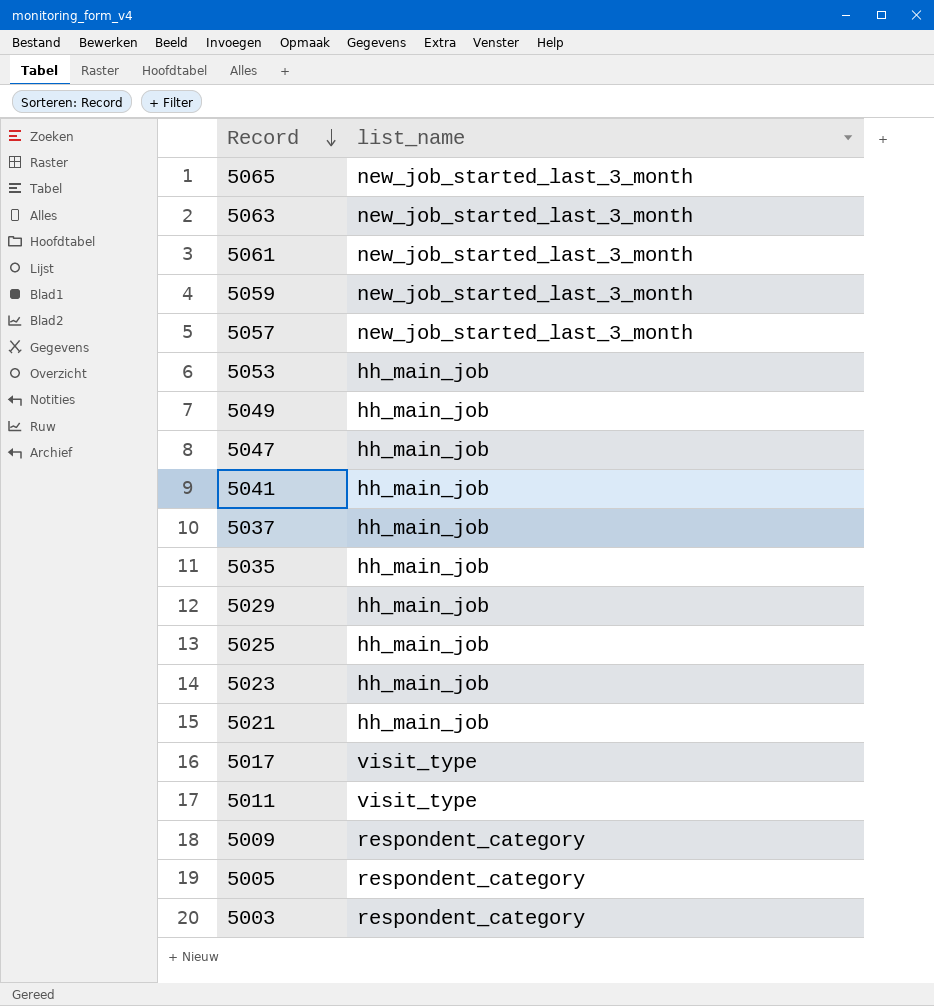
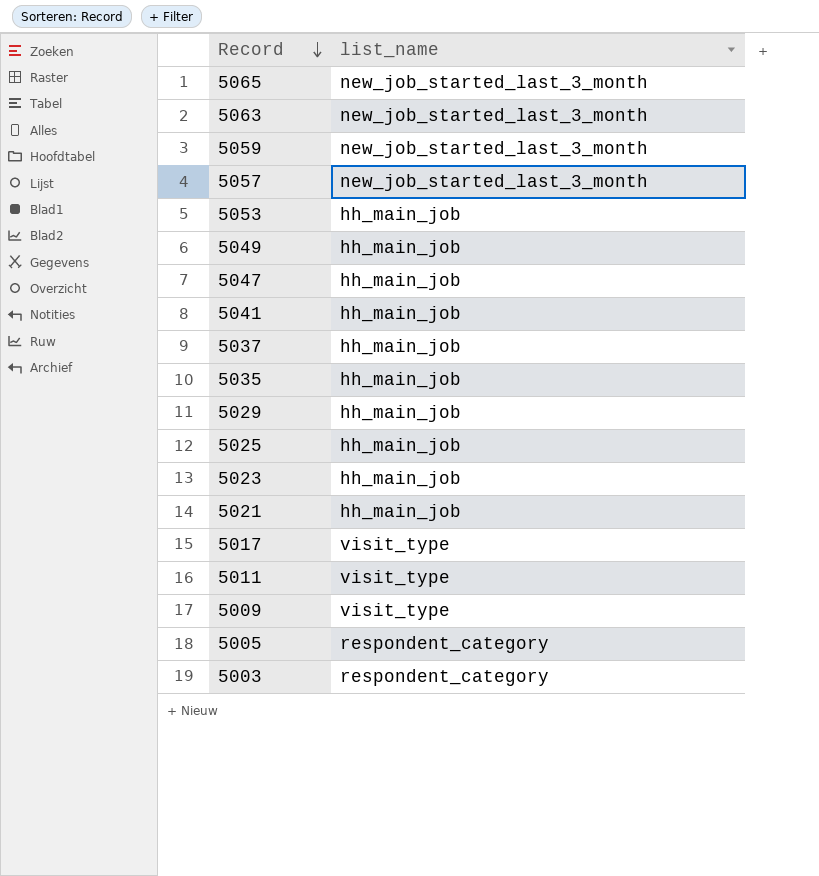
row 5061: new_job_started_last_3_month -> none
5009 | list_name: respondent_category -> visit_type

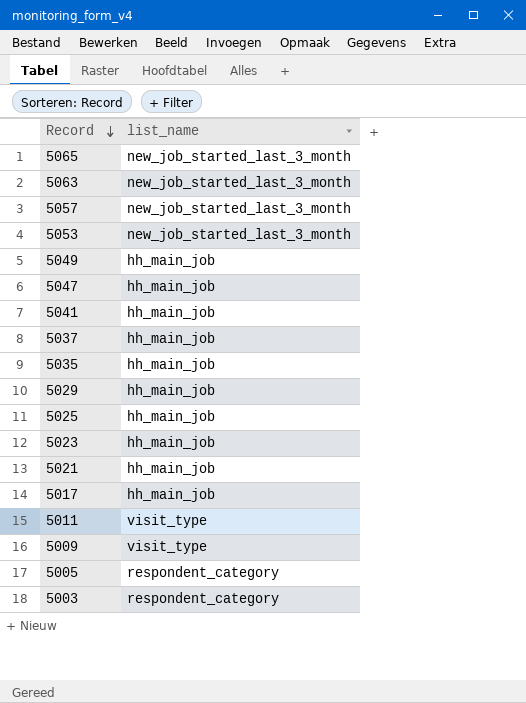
row 5059: new_job_started_last_3_month -> none
5053 | list_name: hh_main_job -> new_job_started_last_3_month
5017 | list_name: visit_type -> hh_main_job

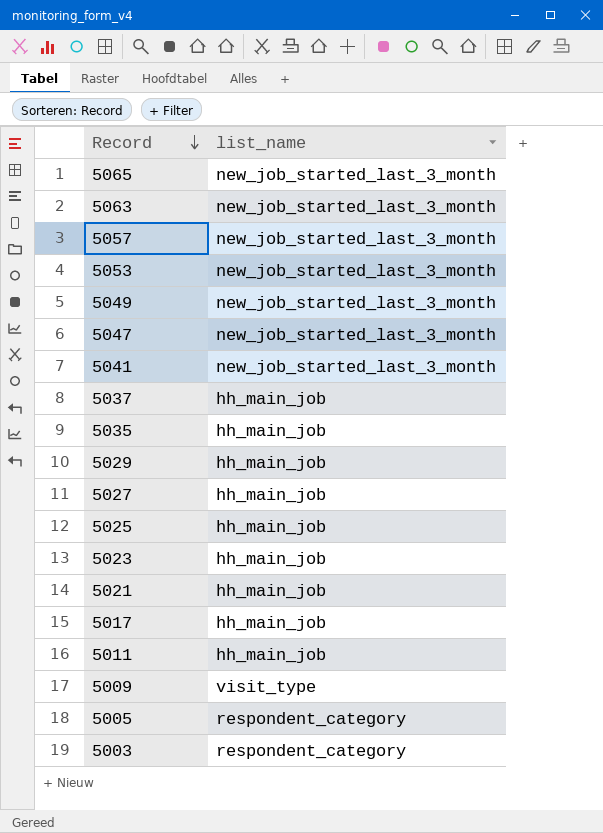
5049 | list_name: hh_main_job -> new_job_started_last_3_month
5047 | list_name: hh_main_job -> new_job_started_last_3_month
5041 | list_name: hh_main_job -> new_job_started_last_3_month
row 5027: none -> hh_main_job
5011 | list_name: visit_type -> hh_main_job

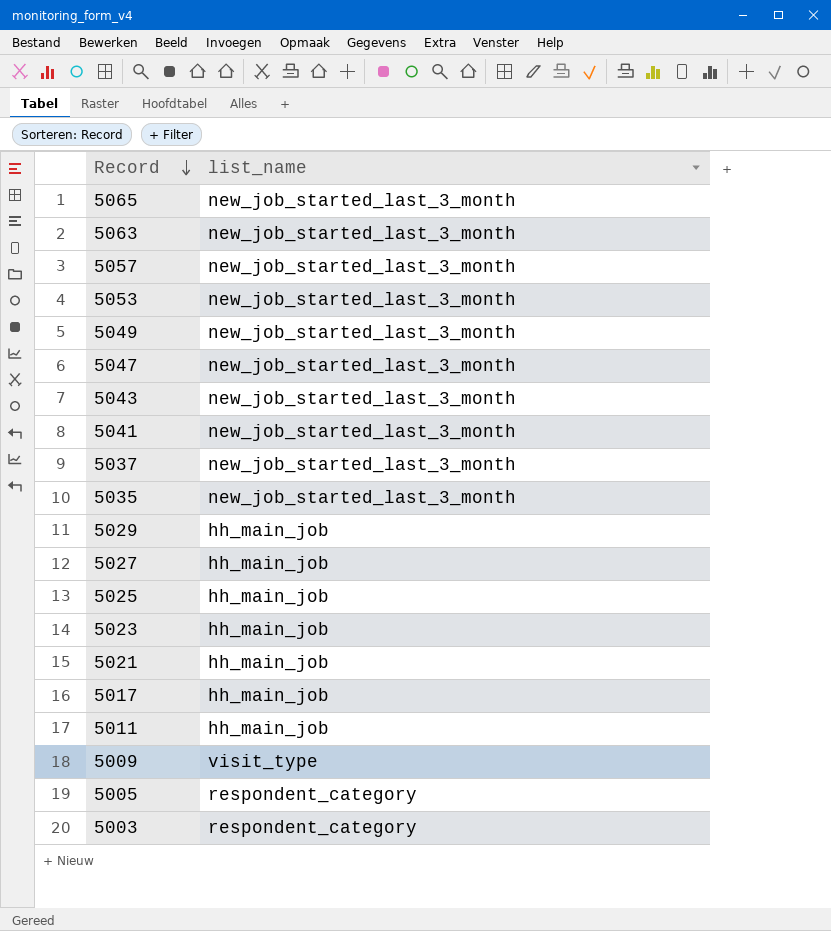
row 5043: none -> new_job_started_last_3_month
5037 | list_name: hh_main_job -> new_job_started_last_3_month
5035 | list_name: hh_main_job -> new_job_started_last_3_month

